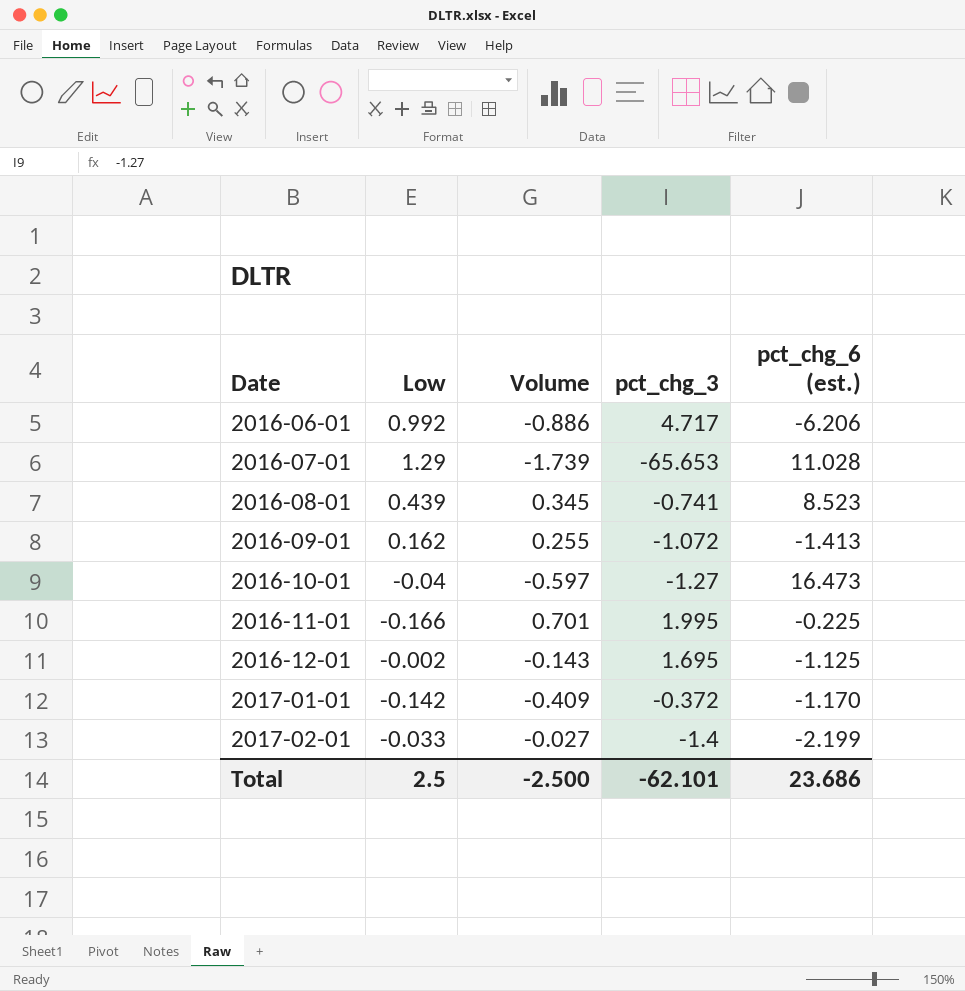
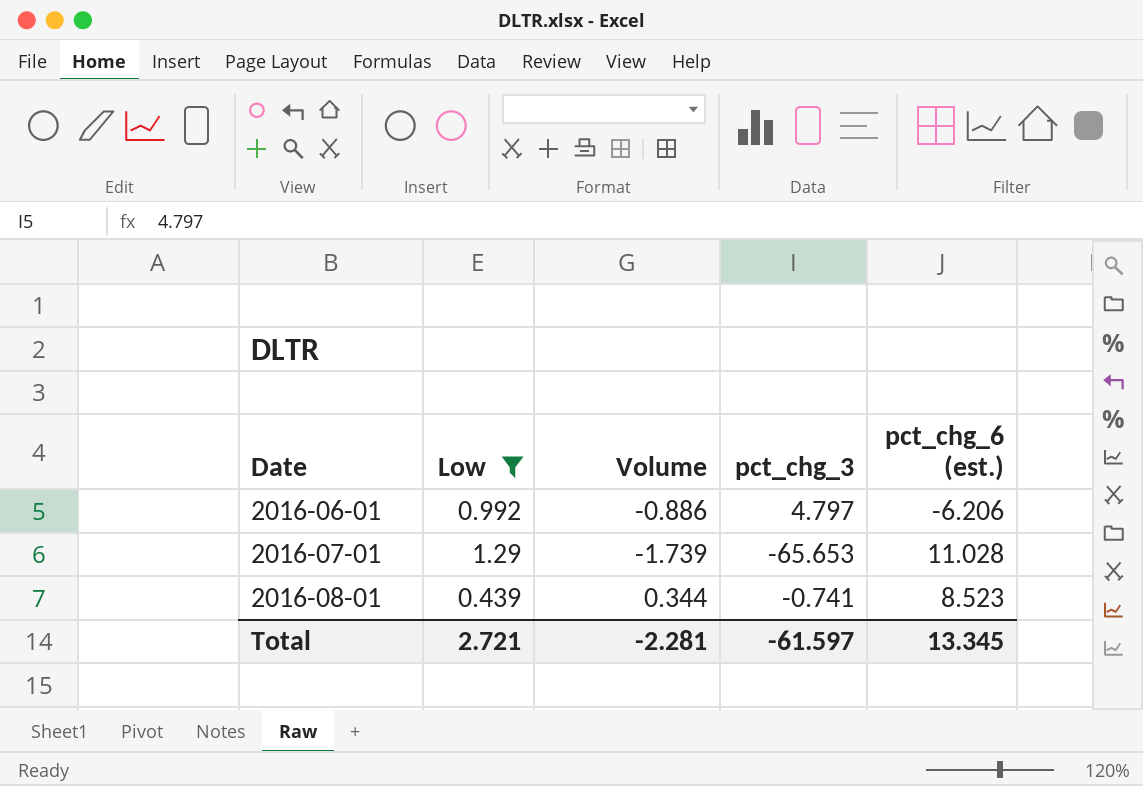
filter: none -> Low >= 0.439
2016-06-01 | pct_chg_3: 4.717 -> 4.797
2016-08-01 | Volume: 0.345 -> 0.344
Total | Low: 2.5 -> 2.721
Total | Volume: -2.500 -> -2.281
Total | pct_chg_3: -62.101 -> -61.597
Total | pct_chg_6 (est.): 23.686 -> 13.345

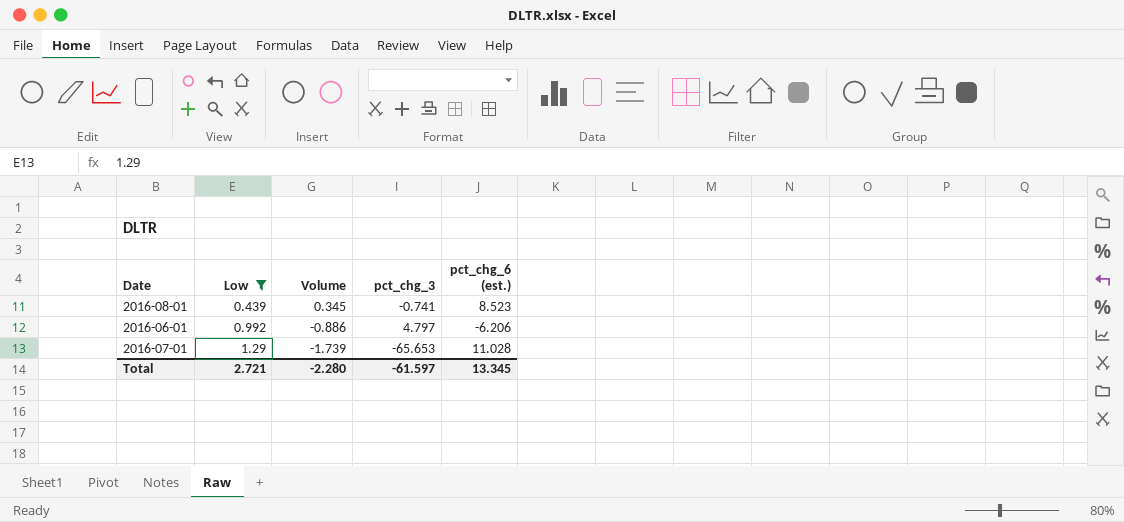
row order: Date ascending -> Low ascending
2016-08-01 | Volume: 0.344 -> 0.345
Total | Volume: -2.281 -> -2.280

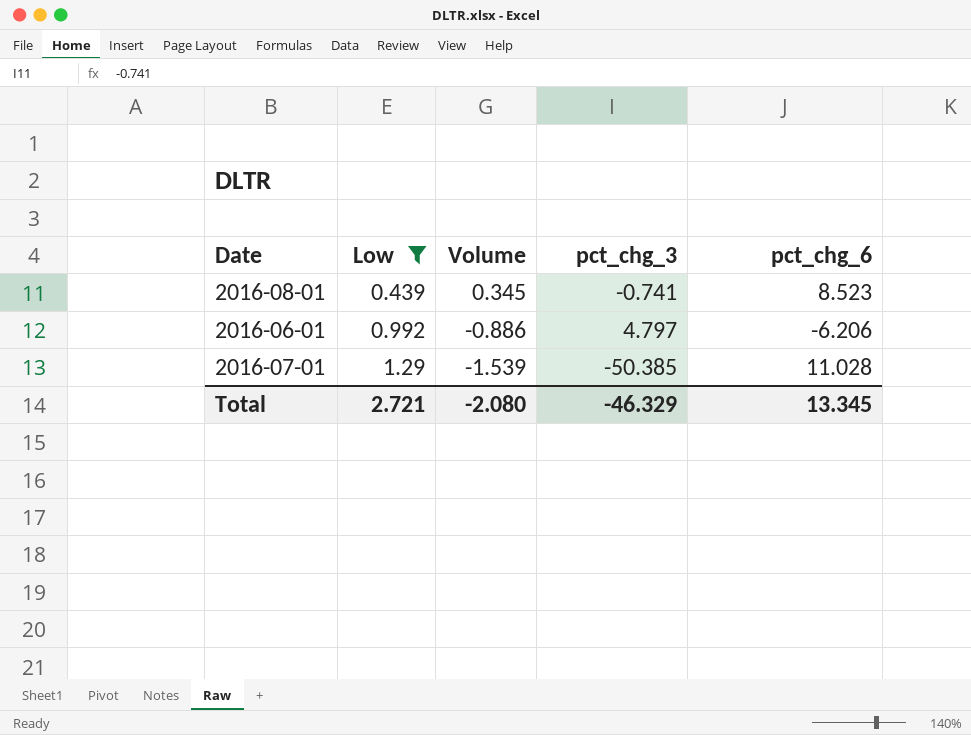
column name: pct_chg_6 (est.) -> pct_chg_6
2016-07-01 | Volume: -1.739 -> -1.539
2016-07-01 | pct_chg_3: -65.653 -> -50.385
Total | Volume: -2.280 -> -2.080
Total | pct_chg_3: -61.597 -> -46.329

